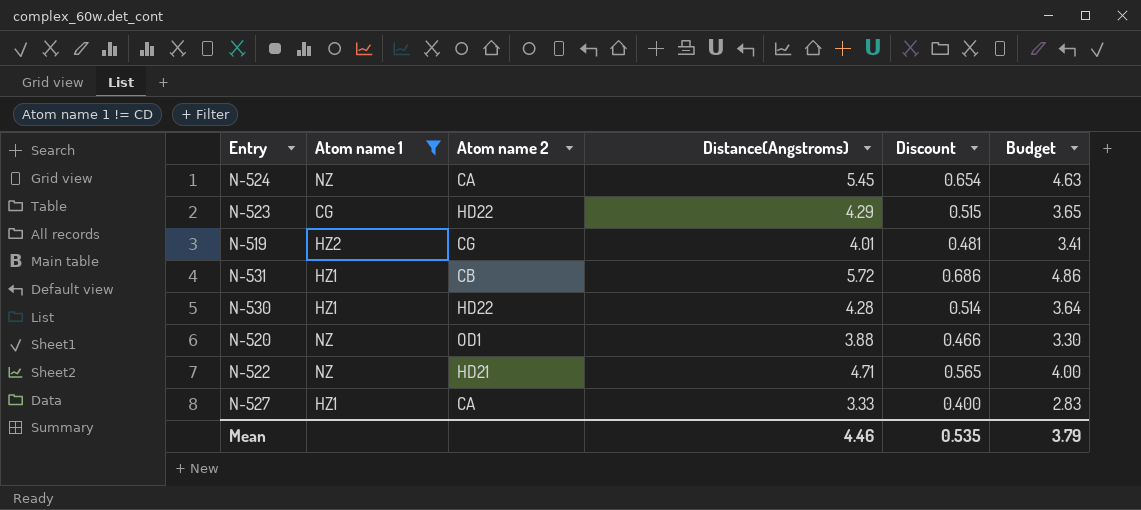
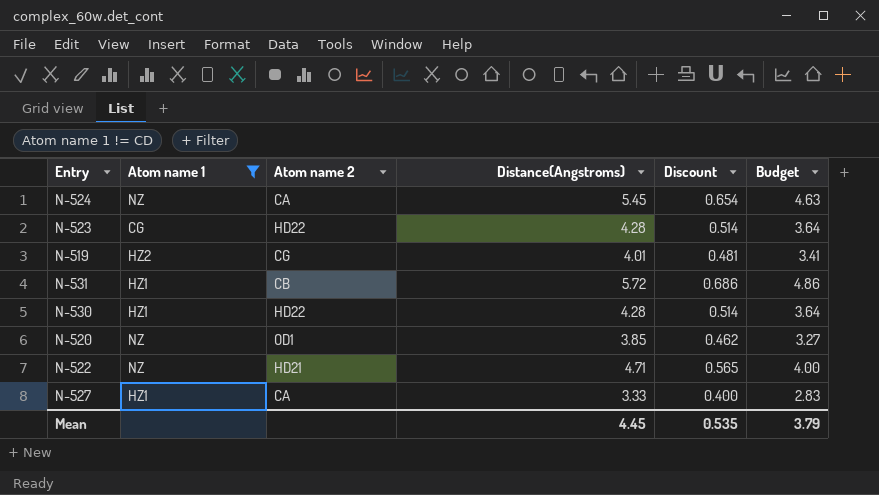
N-523 | Distance(Angstroms): 4.29 -> 4.28
N-523 | Discount: 0.515 -> 0.514
N-523 | Budget: 3.65 -> 3.64
N-520 | Distance(Angstroms): 3.88 -> 3.85
N-520 | Discount: 0.466 -> 0.462
N-520 | Budget: 3.30 -> 3.27
Mean | Distance(Angstroms): 4.46 -> 4.45

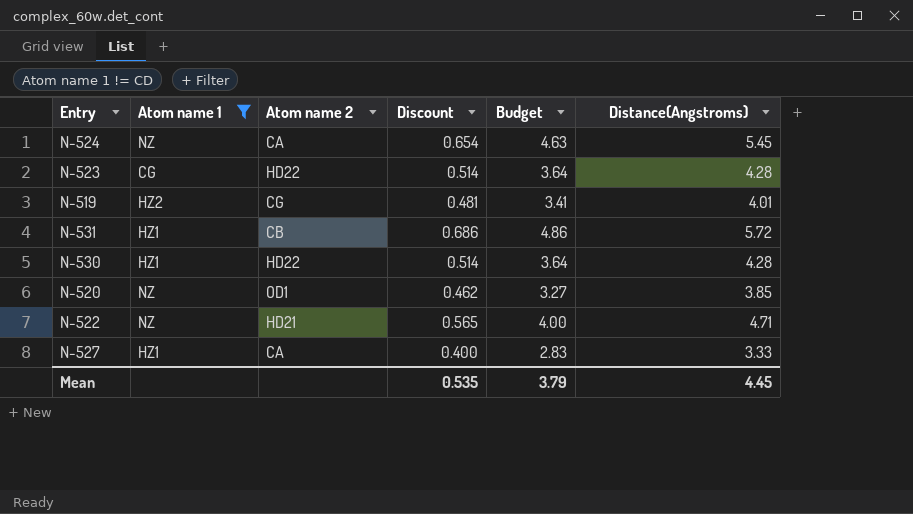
column Distance(Angstroms) | position: 4 -> 6

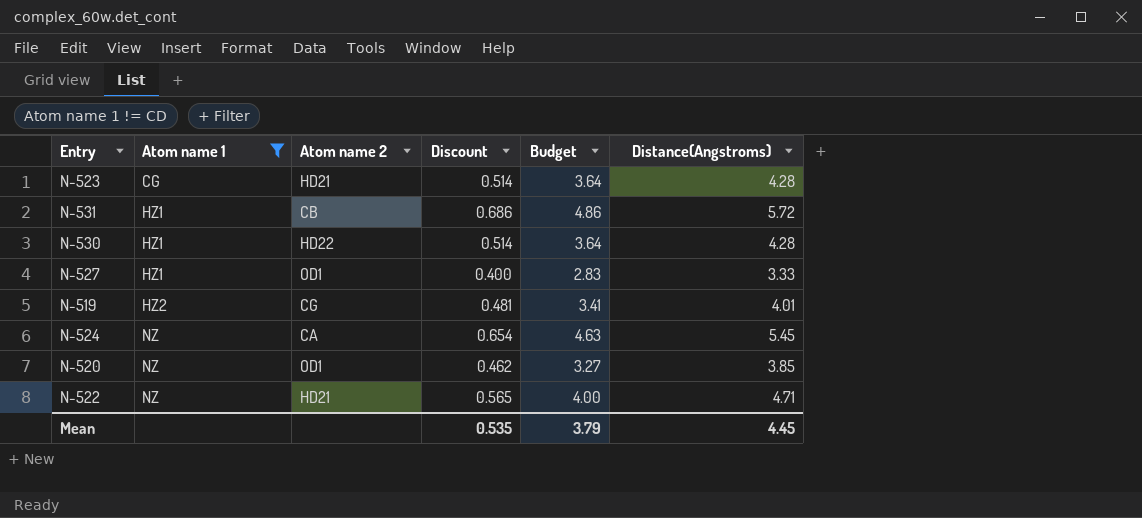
row order: none -> Atom name 1 ascending
N-523 | Atom name 2: HD22 -> HD21
N-527 | Atom name 2: CA -> OD1

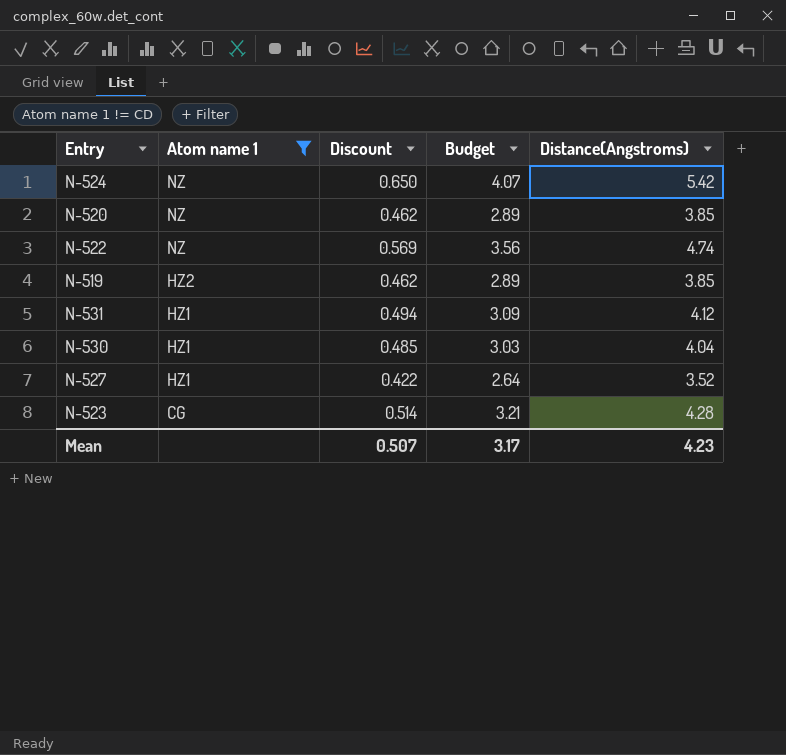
row order: Atom name 1 ascending -> Atom name 1 descending
column Atom name 2 | position: 3 -> none
column Budget | formula: [Distance(Angstroms)] * 0.85 -> [Distance(Angstroms)] * 0.75
N-524 | Discount: 0.654 -> 0.650
N-524 | Distance(Angstroms): 5.45 -> 5.42
N-522 | Discount: 0.565 -> 0.569
N-522 | Distance(Angstroms): 4.71 -> 4.74
N-519 | Discount: 0.481 -> 0.462
N-519 | Distance(Angstroms): 4.01 -> 3.85
N-531 | Discount: 0.686 -> 0.494
N-531 | Distance(Angstroms): 5.72 -> 4.12
N-530 | Discount: 0.514 -> 0.485
N-530 | Distance(Angstroms): 4.28 -> 4.04
N-527 | Discount: 0.400 -> 0.422
N-527 | Distance(Angstroms): 3.33 -> 3.52
Mean | Discount: 0.535 -> 0.507
Mean | Budget: 3.79 -> 3.17
Mean | Distance(Angstroms): 4.45 -> 4.23

